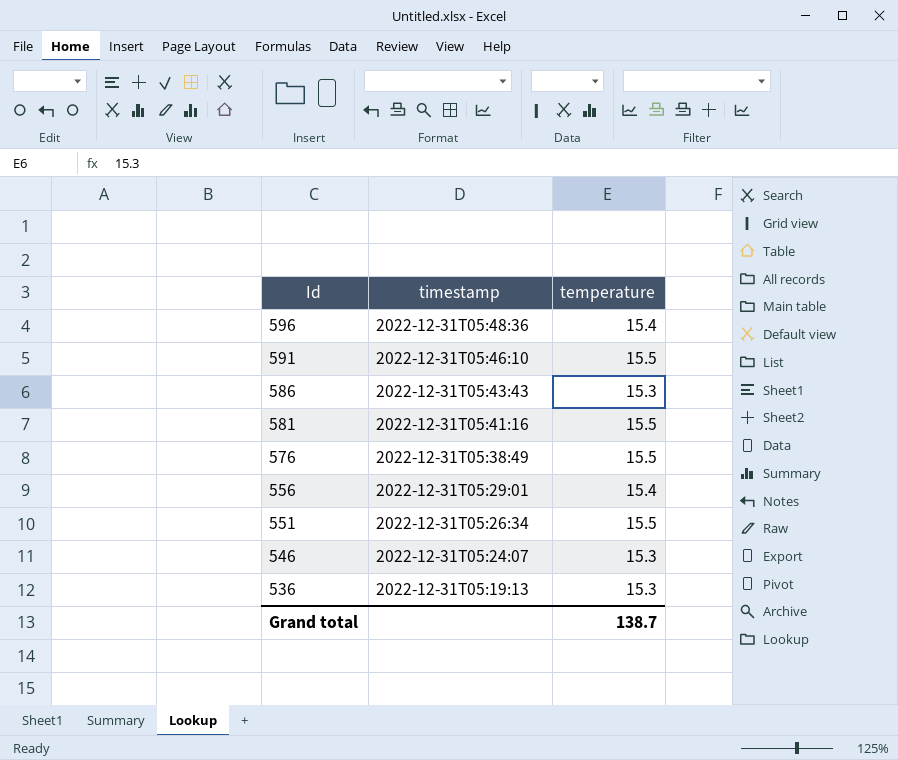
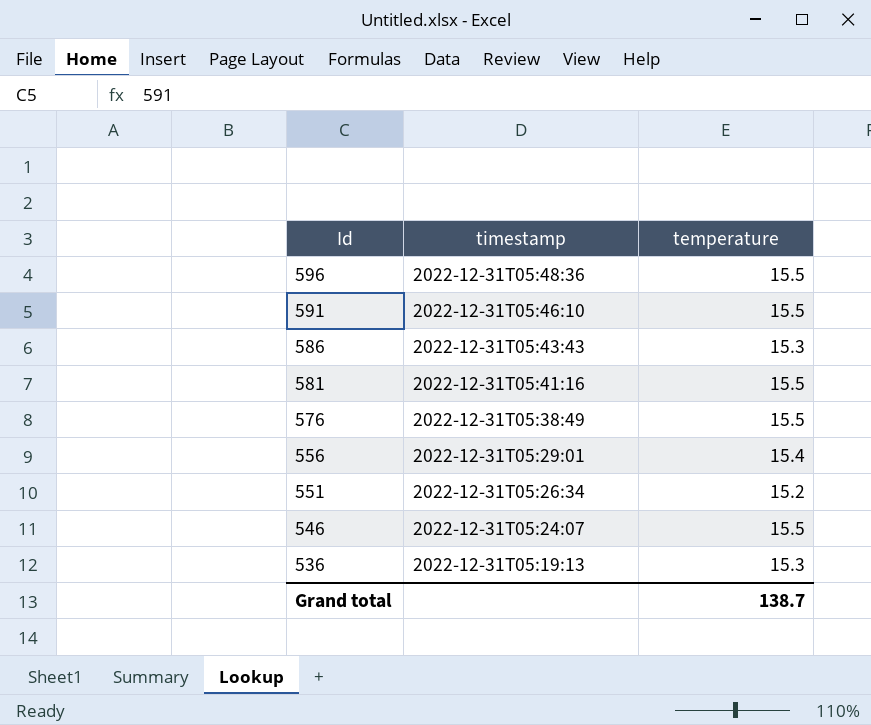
596 | temperature: 15.4 -> 15.5
551 | temperature: 15.5 -> 15.2
546 | temperature: 15.3 -> 15.5

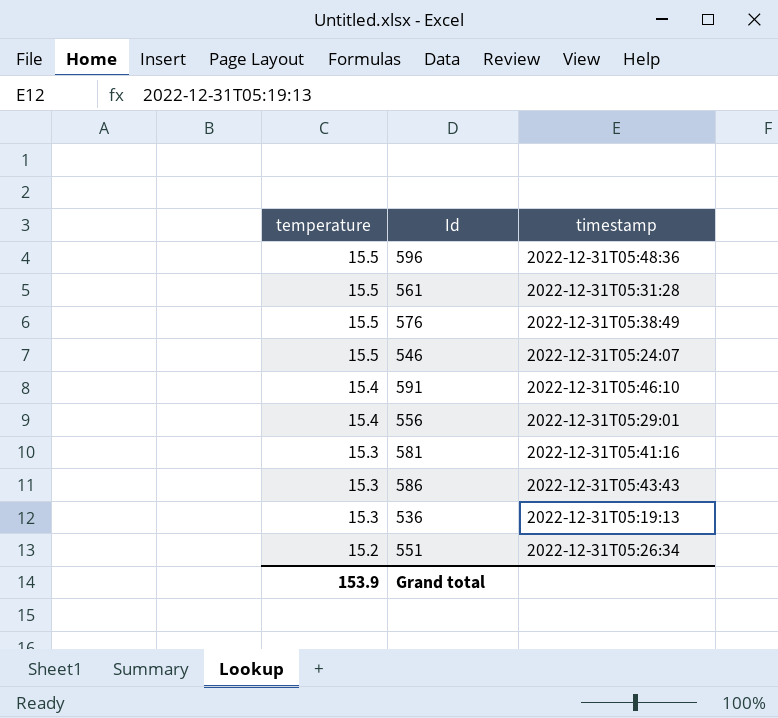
row order: Id descending -> temperature descending
column temperature | position: 3 -> 1
row 561: none -> 15.5 | 2022-12-31T05:31:28
591 | temperature: 15.5 -> 15.4
581 | temperature: 15.5 -> 15.3
Grand total | temperature: 138.7 -> 153.9

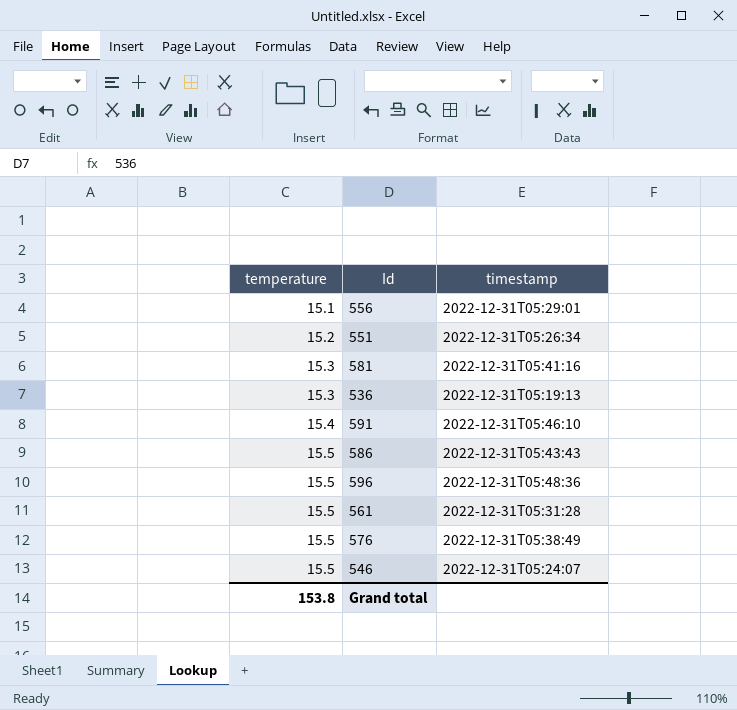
row order: temperature descending -> temperature ascending
556 | temperature: 15.4 -> 15.1
586 | temperature: 15.3 -> 15.5
Grand total | temperature: 153.9 -> 153.8

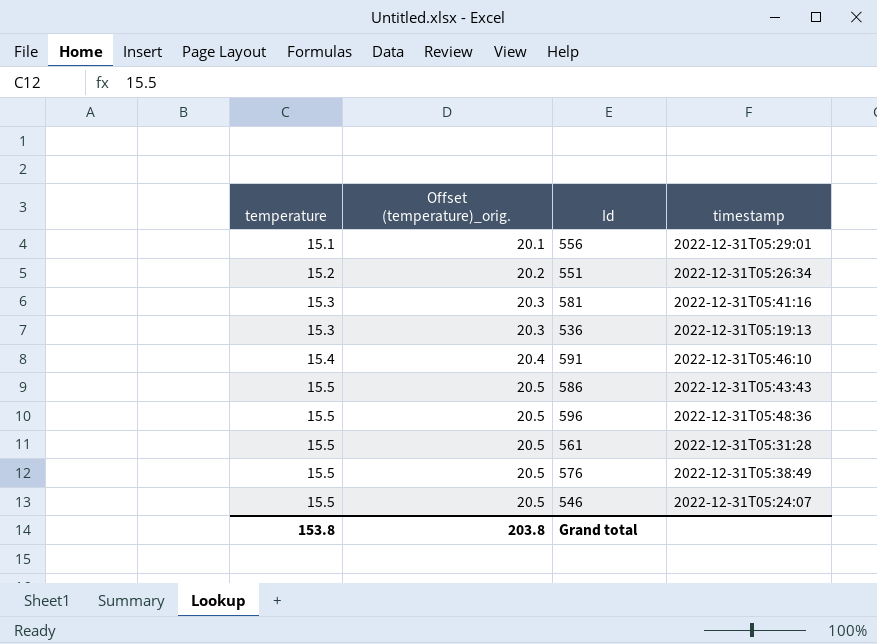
column Offset (temperature)_orig. | formula: none -> [temperature] + 5

